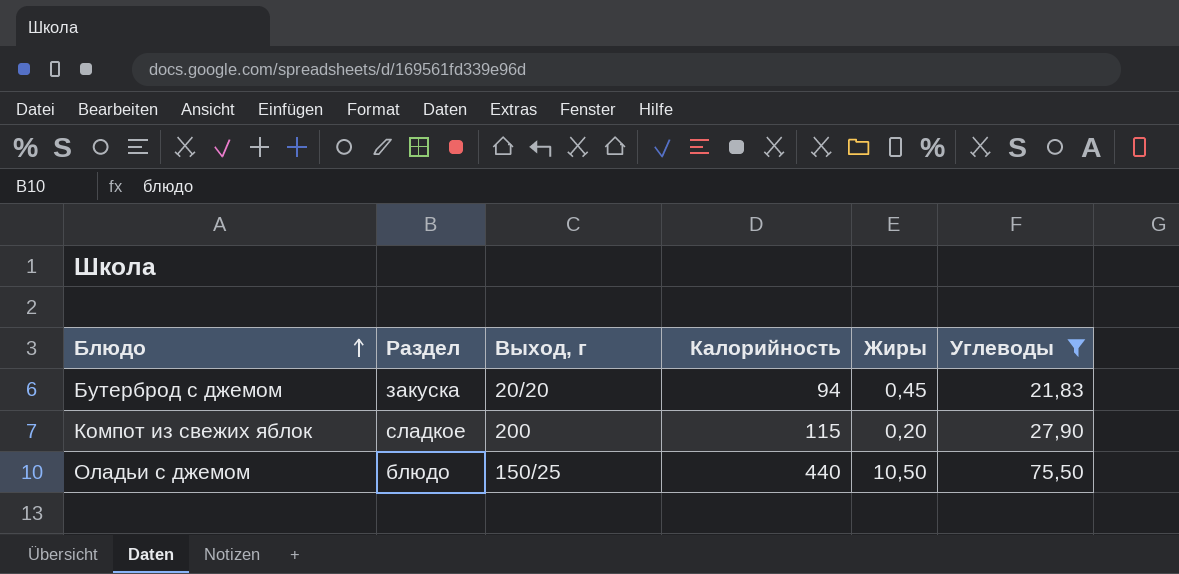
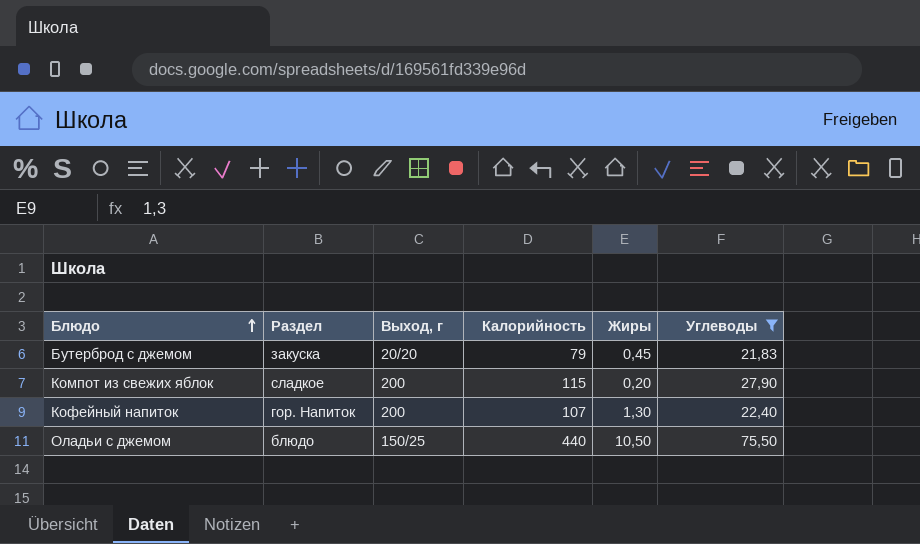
Бутерброд с джемом | Калорийность: 94 -> 79
row Кофейный напиток: none -> гор. Напиток | 200 | 107 | 1,30 | 22,40

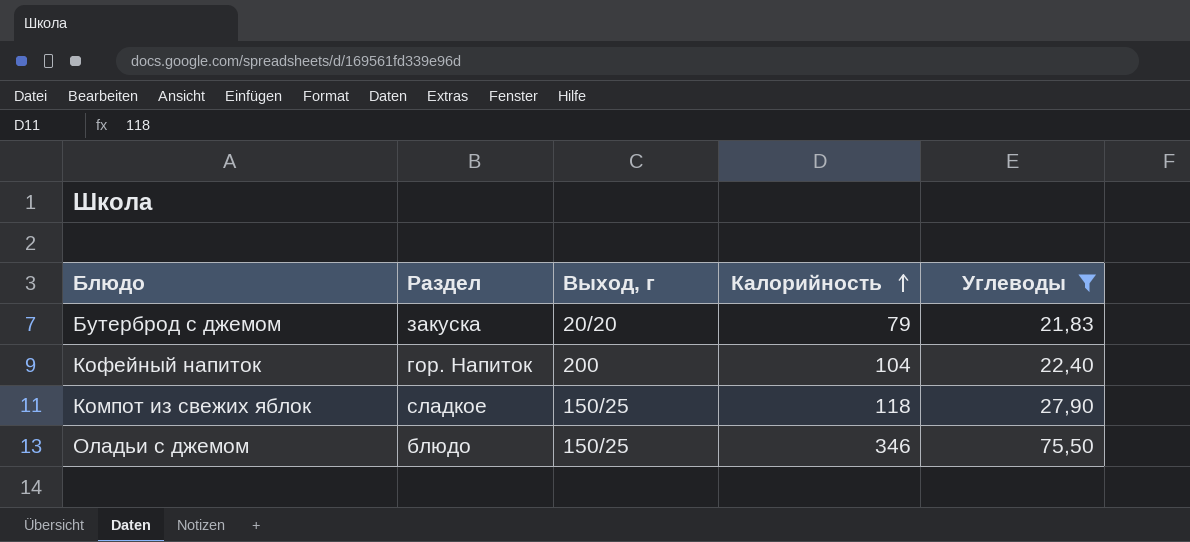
row order: Блюдо ascending -> Калорийность ascending
column Жиры | position: 5 -> none
Кофейный напиток | Калорийность: 107 -> 104
Компот из свежих яблок | Выход, г: 200 -> 150/25
Компот из свежих яблок | Калорийность: 115 -> 118
Оладьи с джемом | Калорийность: 440 -> 346

